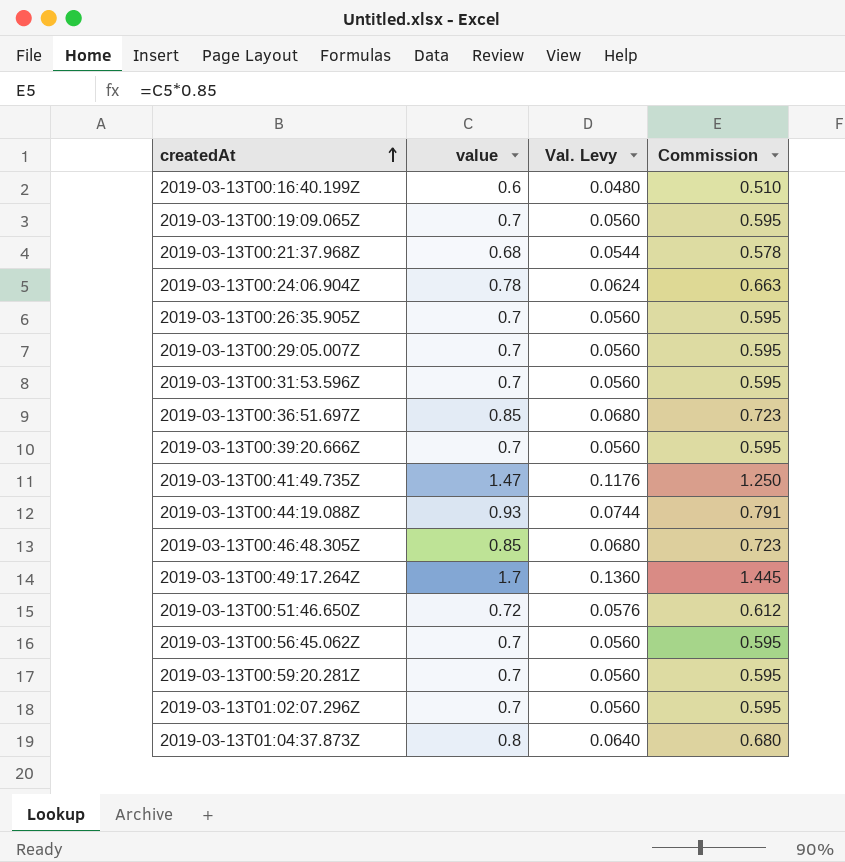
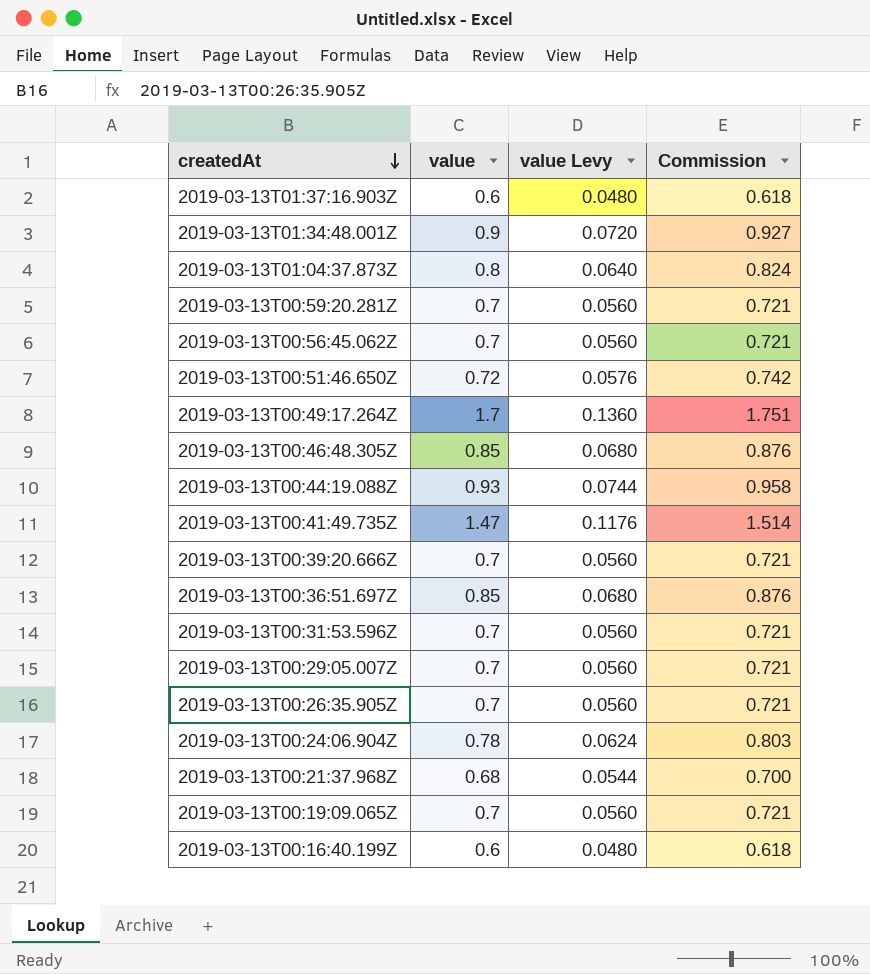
row order: createdAt ascending -> createdAt descending
column name: Val. Levy -> value Levy
column Commission | formula: [value] * 0.85 -> [value] * 1.03
row 2019-03-13T01:02:07.296Z: 0.7 | 0.0560 | 0.595 -> none
row 2019-03-13T01:37:16.903Z: none -> 0.6 | 0.0480 | 0.618
row 2019-03-13T01:34:48.001Z: none -> 0.9 | 0.0720 | 0.927

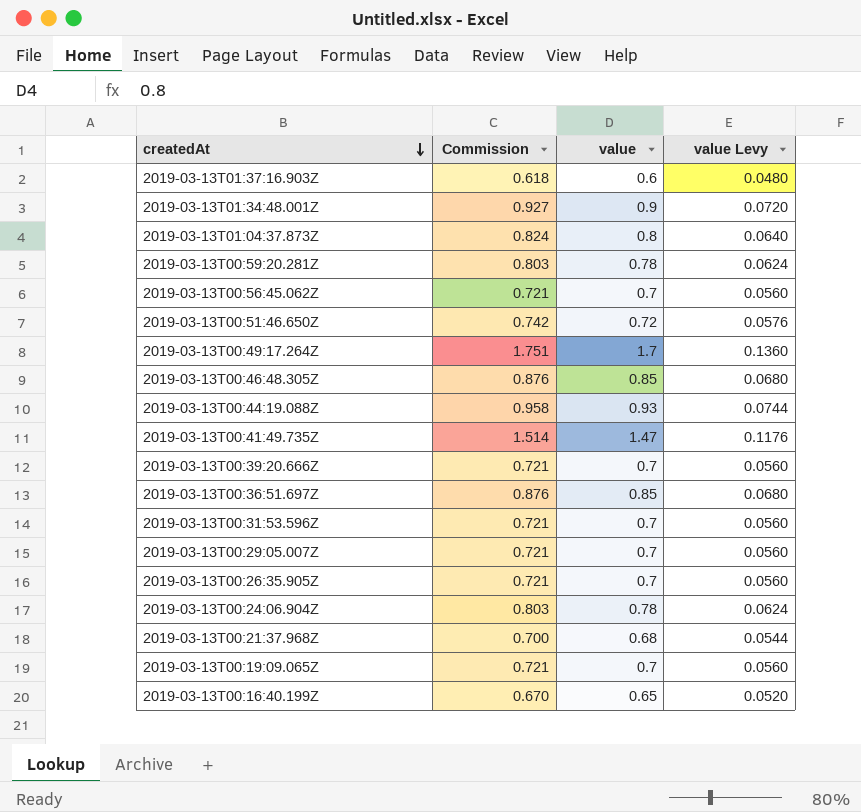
column Commission | position: 4 -> 2
2019-03-13T00:59:20.281Z | Commission: 0.721 -> 0.803
2019-03-13T00:59:20.281Z | value: 0.7 -> 0.78
2019-03-13T00:59:20.281Z | value Levy: 0.0560 -> 0.0624
2019-03-13T00:16:40.199Z | Commission: 0.618 -> 0.670
2019-03-13T00:16:40.199Z | value: 0.6 -> 0.65
2019-03-13T00:16:40.199Z | value Levy: 0.0480 -> 0.0520

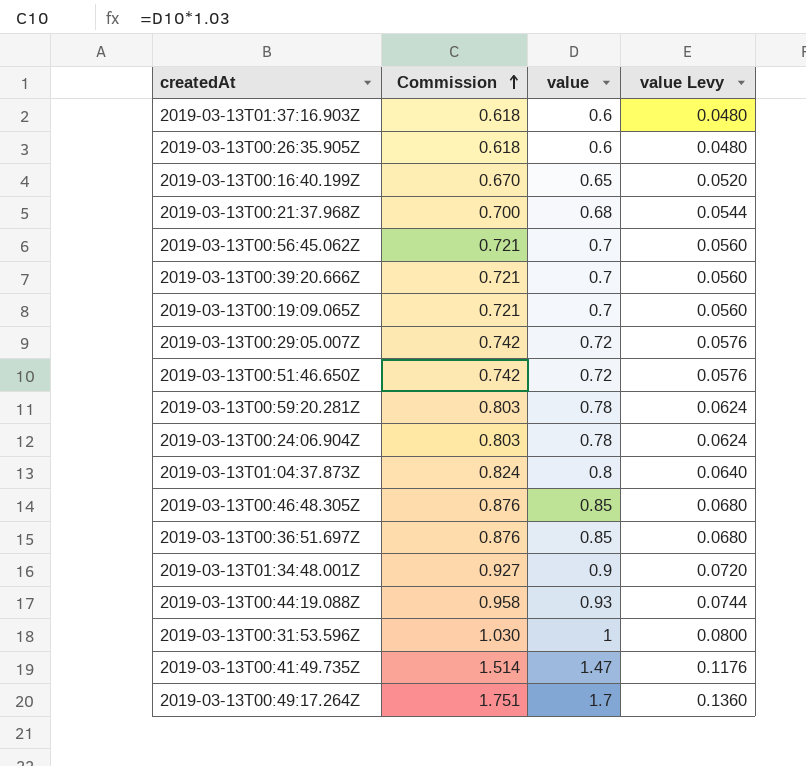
row order: createdAt descending -> Commission ascending
2019-03-13T00:26:35.905Z | Commission: 0.721 -> 0.618
2019-03-13T00:26:35.905Z | value: 0.7 -> 0.6
2019-03-13T00:26:35.905Z | value Levy: 0.0560 -> 0.0480
2019-03-13T00:29:05.007Z | Commission: 0.721 -> 0.742
2019-03-13T00:29:05.007Z | value: 0.7 -> 0.72
2019-03-13T00:29:05.007Z | value Levy: 0.0560 -> 0.0576
2019-03-13T00:31:53.596Z | Commission: 0.721 -> 1.030
2019-03-13T00:31:53.596Z | value: 0.7 -> 1
2019-03-13T00:31:53.596Z | value Levy: 0.0560 -> 0.0800

